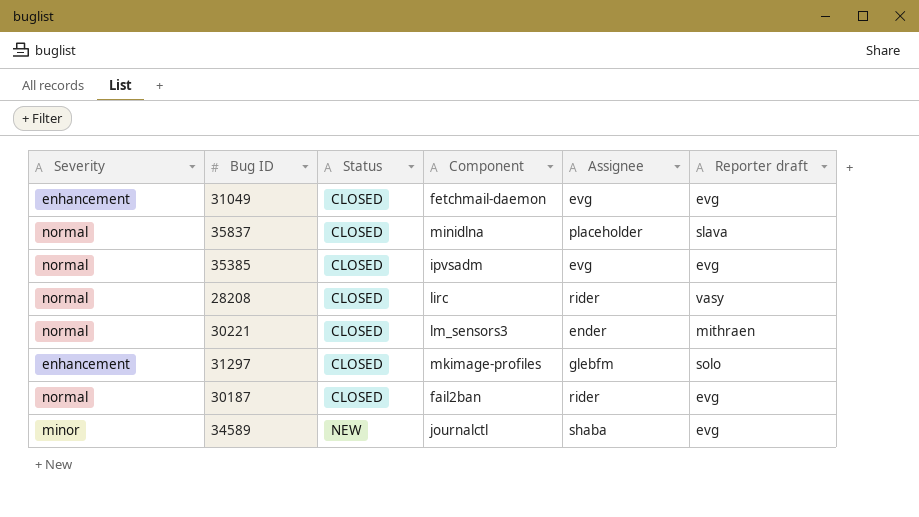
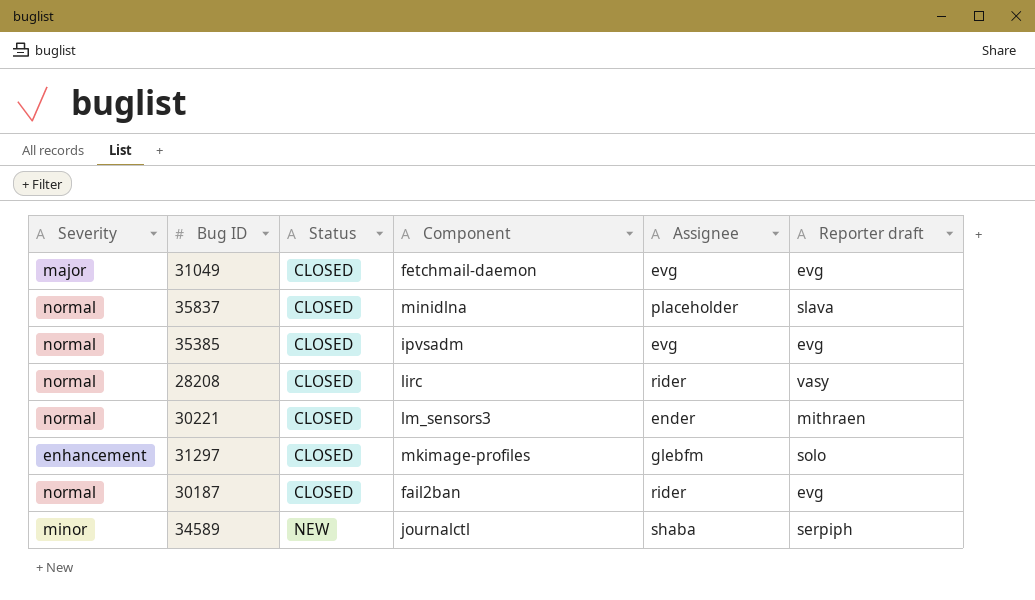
31049 | Severity: enhancement -> major
34589 | Reporter draft: evg -> serpiph

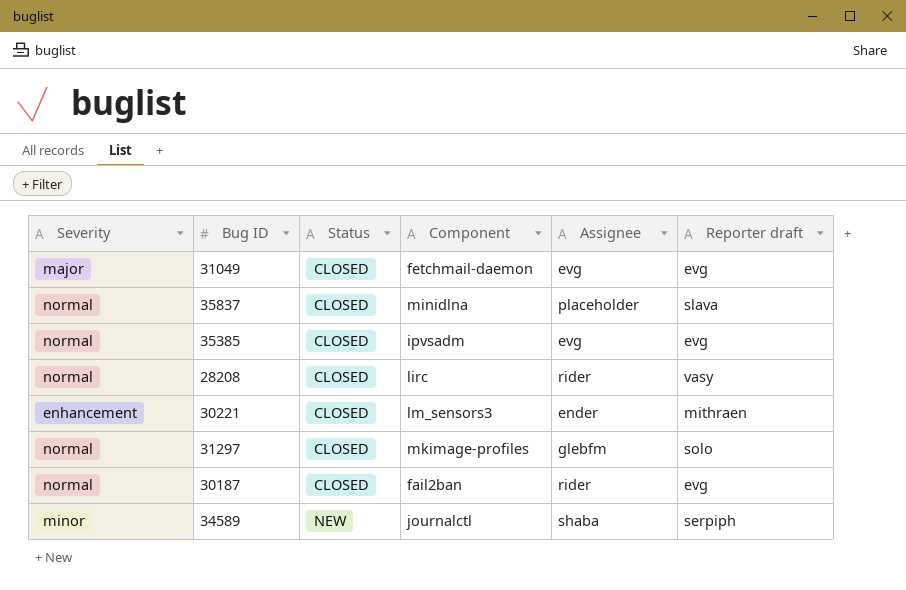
30221 | Severity: normal -> enhancement
31297 | Severity: enhancement -> normal

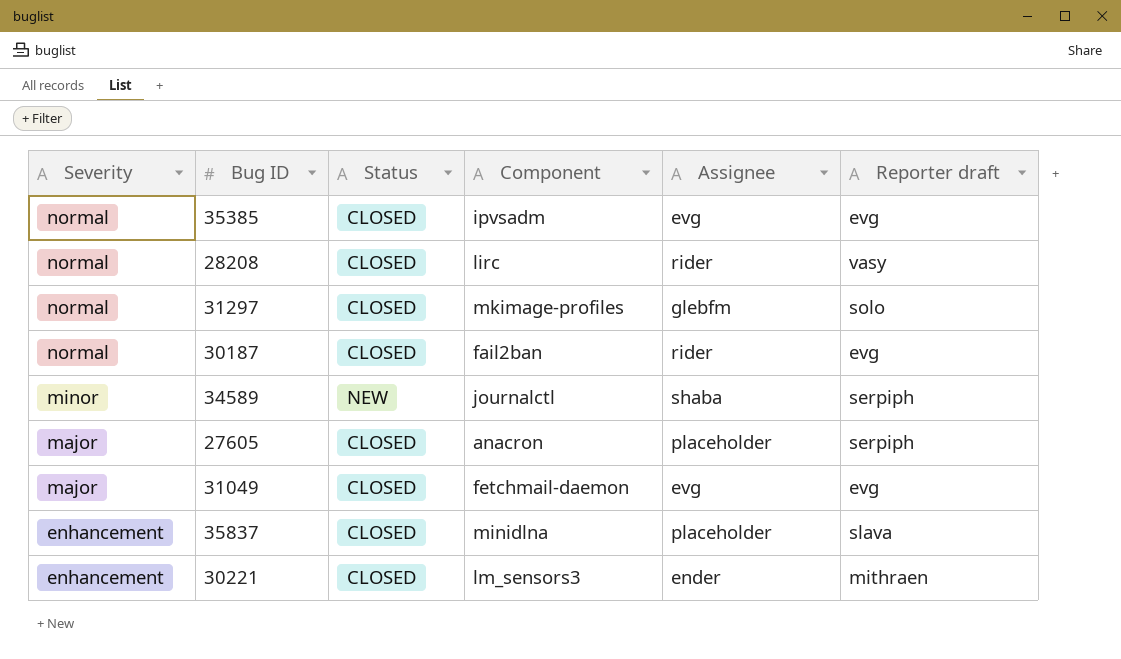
row order: Status ascending -> Severity descending
row 27605: none -> major | CLOSED | anacron | placeholder | serpiph
35837 | Severity: normal -> enhancement

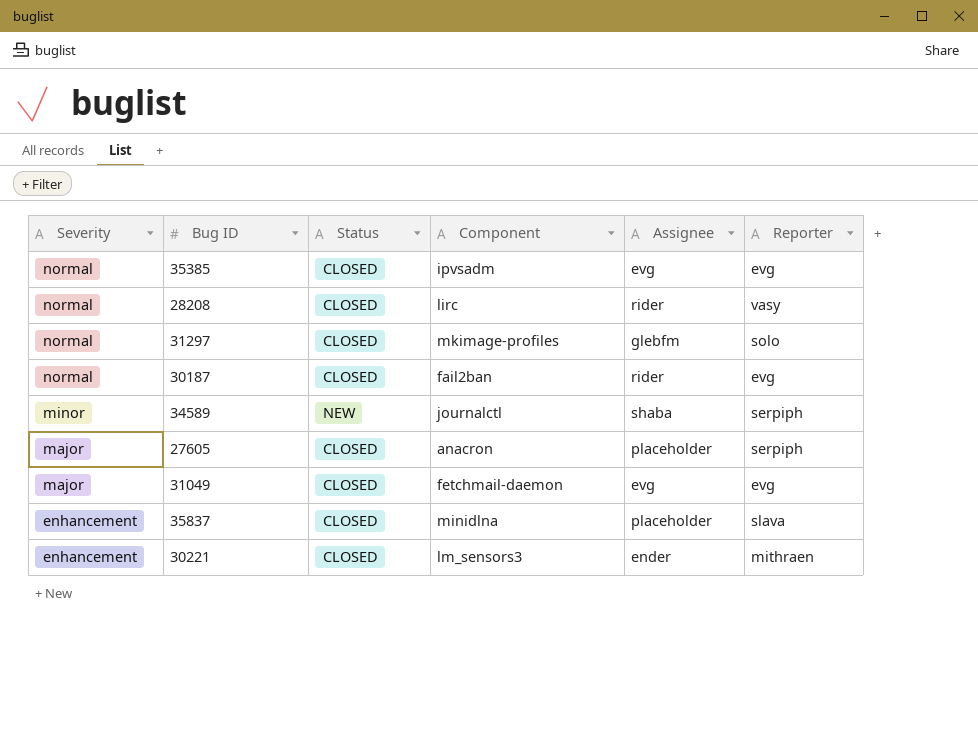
column name: Reporter draft -> Reporter

